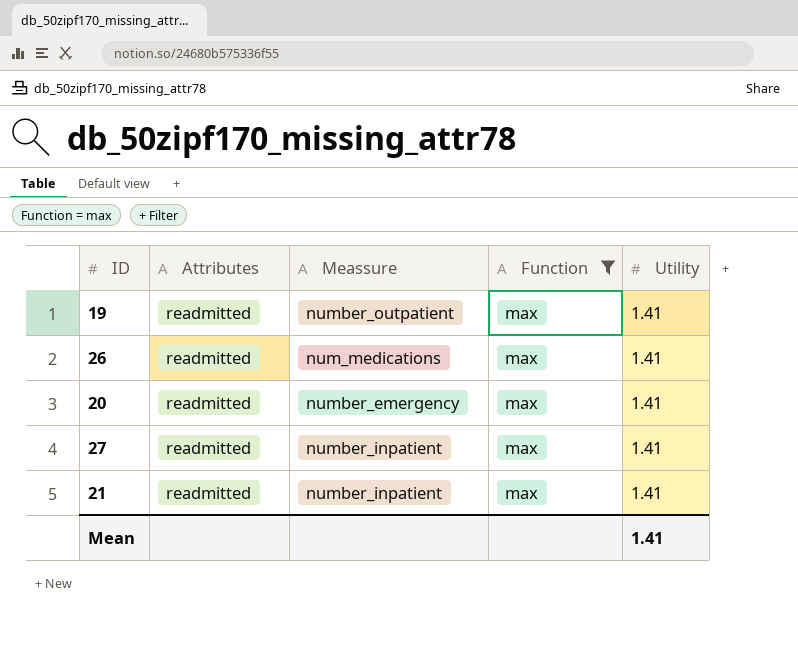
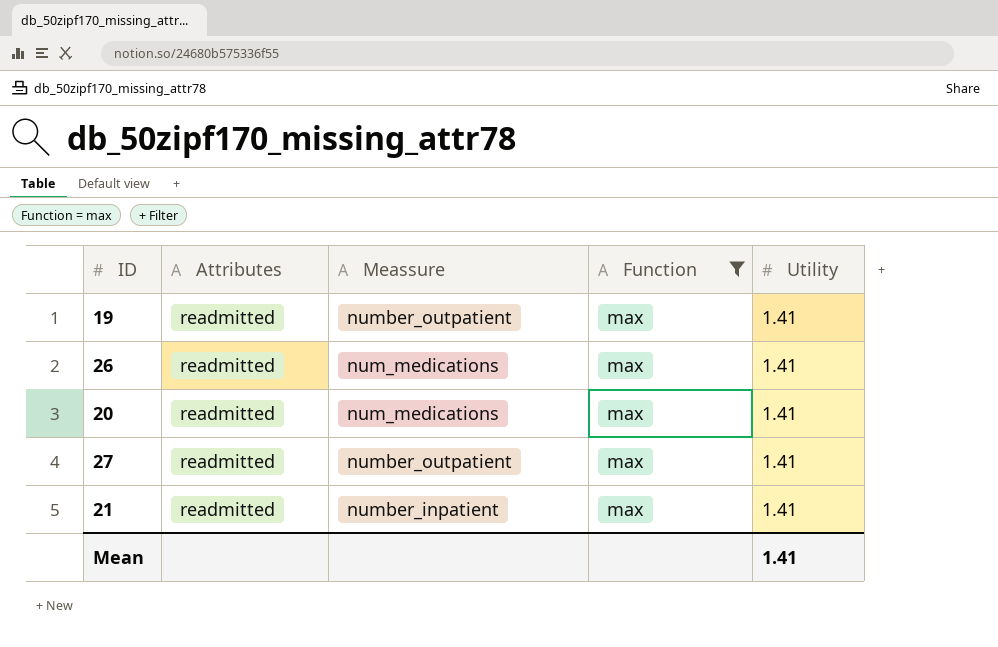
20 | Meassure: number_emergency -> num_medications
27 | Meassure: number_inpatient -> number_outpatient

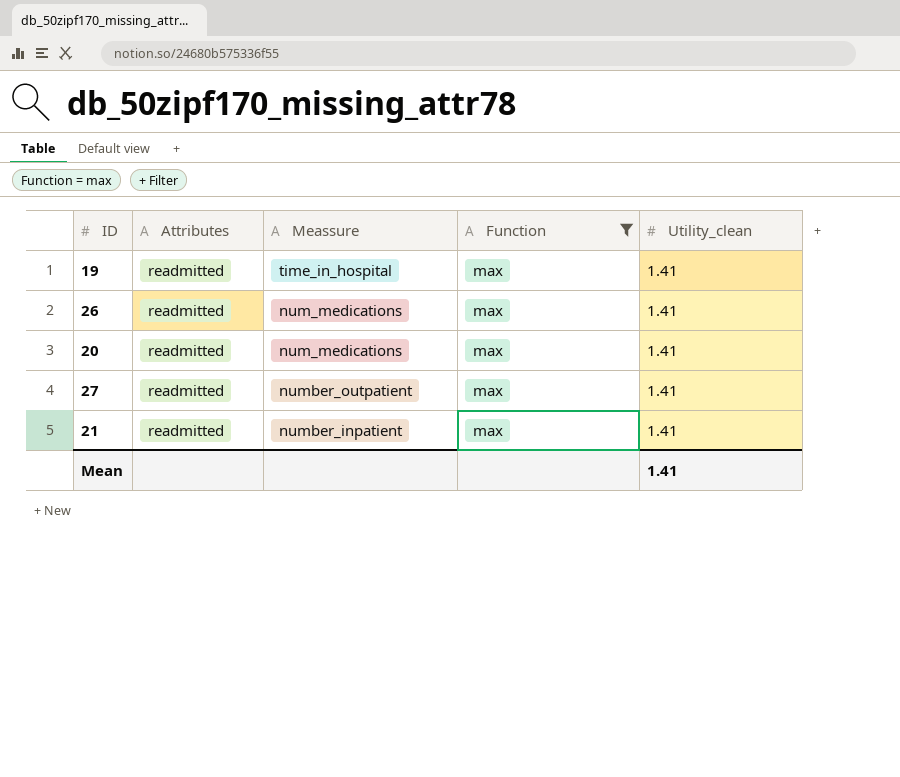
column name: Utility -> Utility_clean
19 | Meassure: number_outpatient -> time_in_hospital

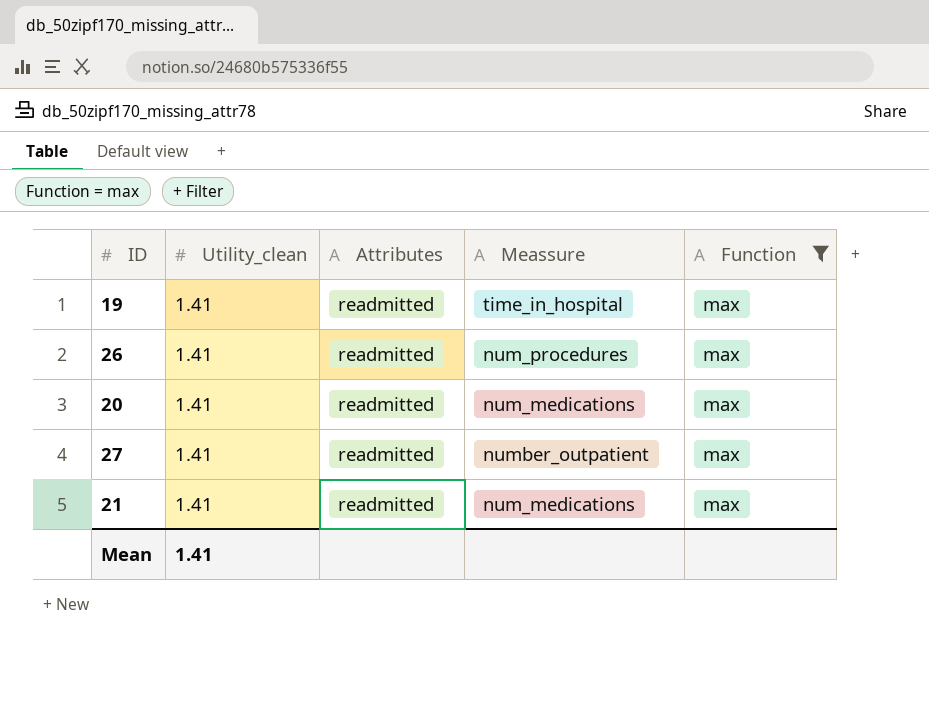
column Utility_clean | position: 5 -> 2
26 | Meassure: num_medications -> num_procedures
21 | Meassure: number_inpatient -> num_medications

